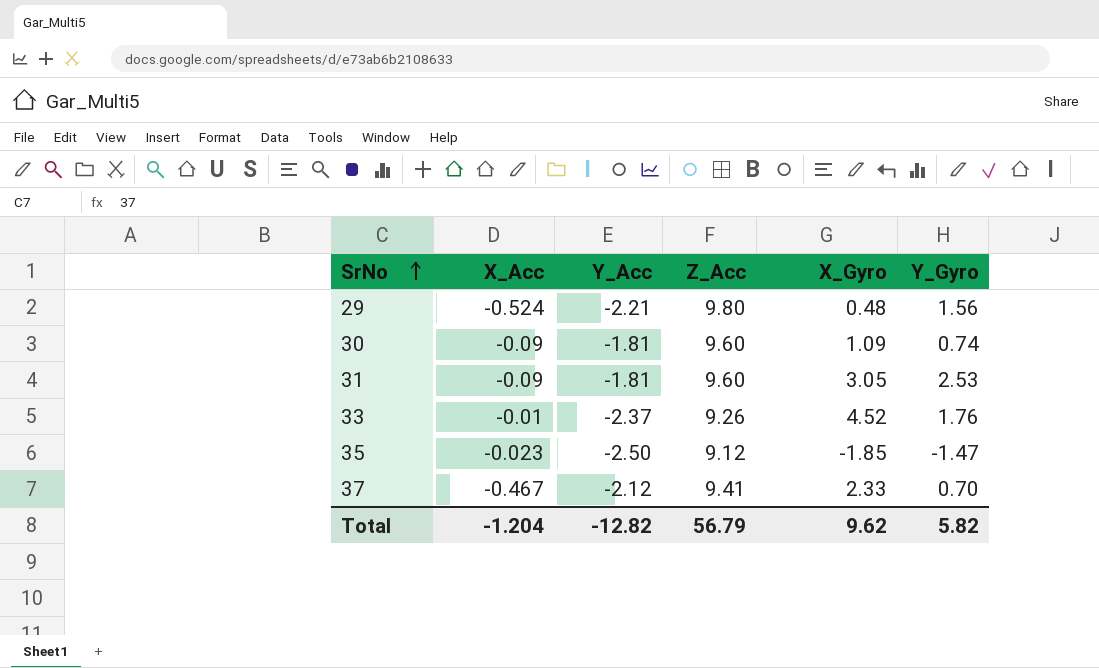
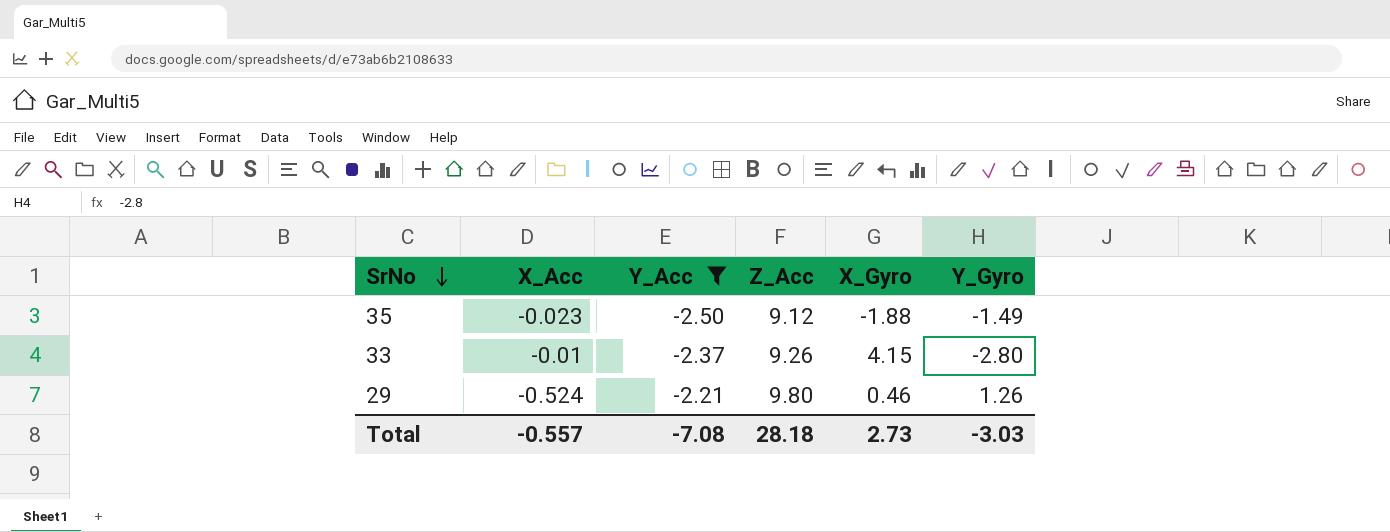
filter: none -> Y_Acc <= -2.21
row order: SrNo ascending -> SrNo descending
35 | X_Gyro: -1.85 -> -1.88
35 | Y_Gyro: -1.47 -> -1.49
33 | X_Gyro: 4.52 -> 4.15
33 | Y_Gyro: 1.76 -> -2.80
29 | X_Gyro: 0.48 -> 0.46
29 | Y_Gyro: 1.56 -> 1.26
Total | X_Acc: -1.204 -> -0.557
Total | Y_Acc: -12.82 -> -7.08
Total | Z_Acc: 56.79 -> 28.18
Total | X_Gyro: 9.62 -> 2.73
Total | Y_Gyro: 5.82 -> -3.03

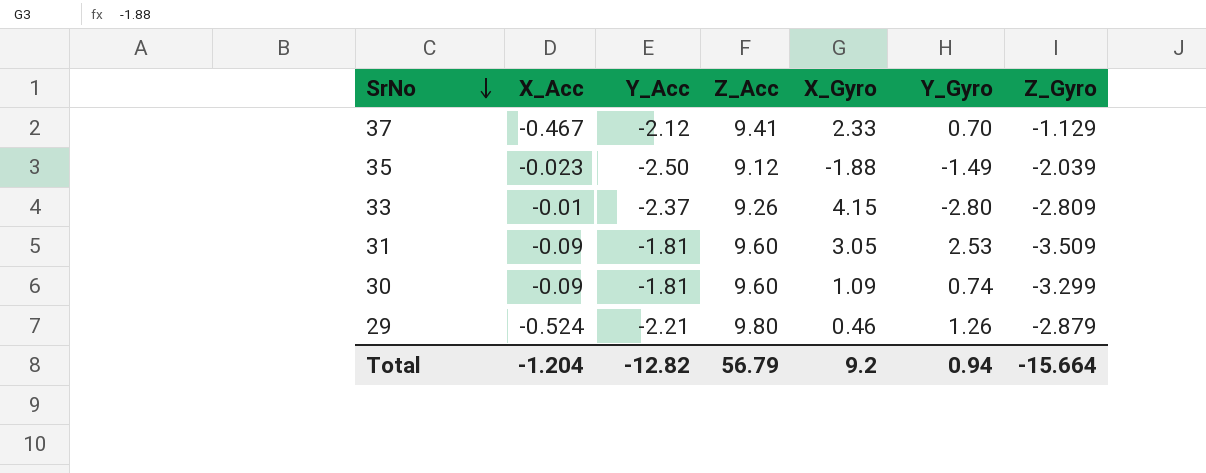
filter: Y_Acc <= -2.21 -> none
column Z_Gyro | position: none -> 7
Total | X_Acc: -0.557 -> -1.204
Total | Y_Acc: -7.08 -> -12.82
Total | Z_Acc: 28.18 -> 56.79
Total | X_Gyro: 2.73 -> 9.2
Total | Y_Gyro: -3.03 -> 0.94

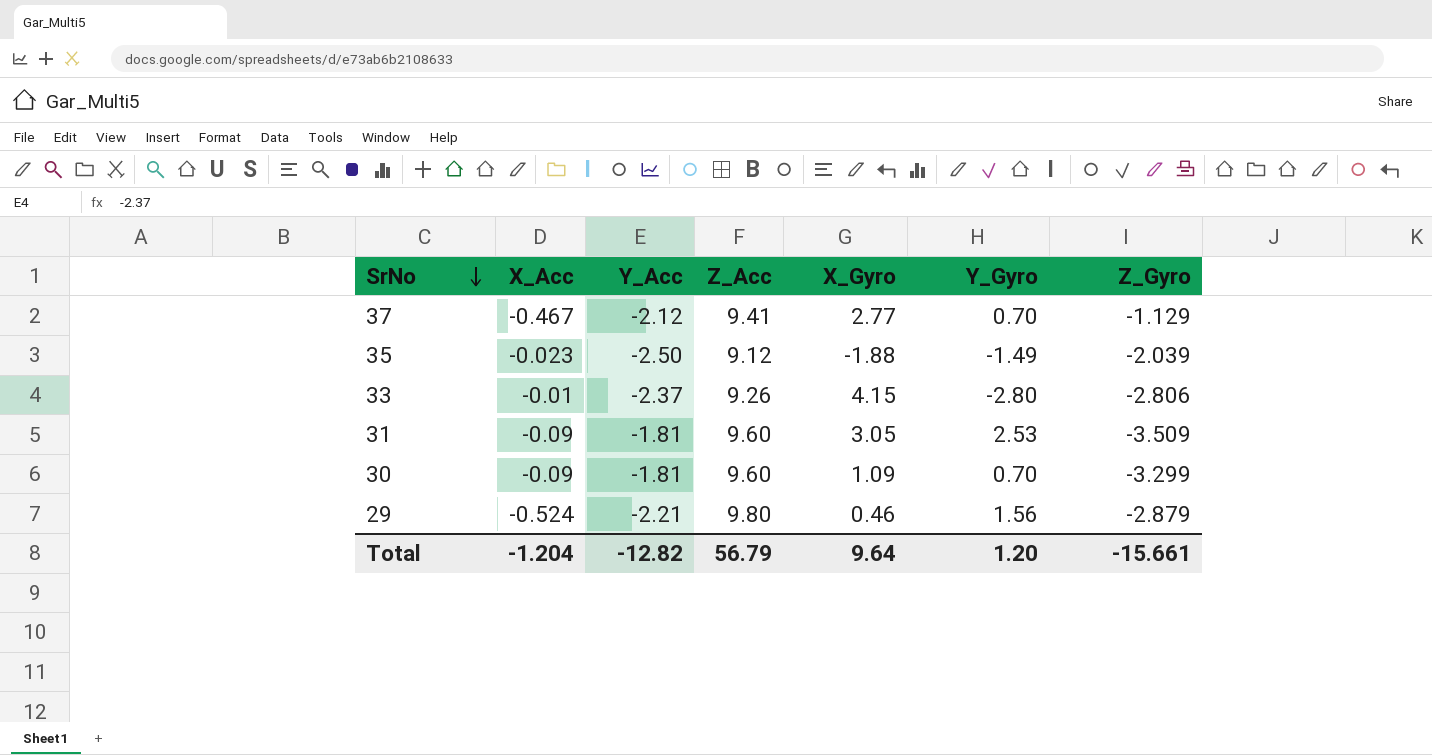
37 | X_Gyro: 2.33 -> 2.77
33 | Z_Gyro: -2.809 -> -2.806
30 | Y_Gyro: 0.74 -> 0.70
29 | Y_Gyro: 1.26 -> 1.56
Total | X_Gyro: 9.2 -> 9.64
Total | Y_Gyro: 0.94 -> 1.20
Total | Z_Gyro: -15.664 -> -15.661

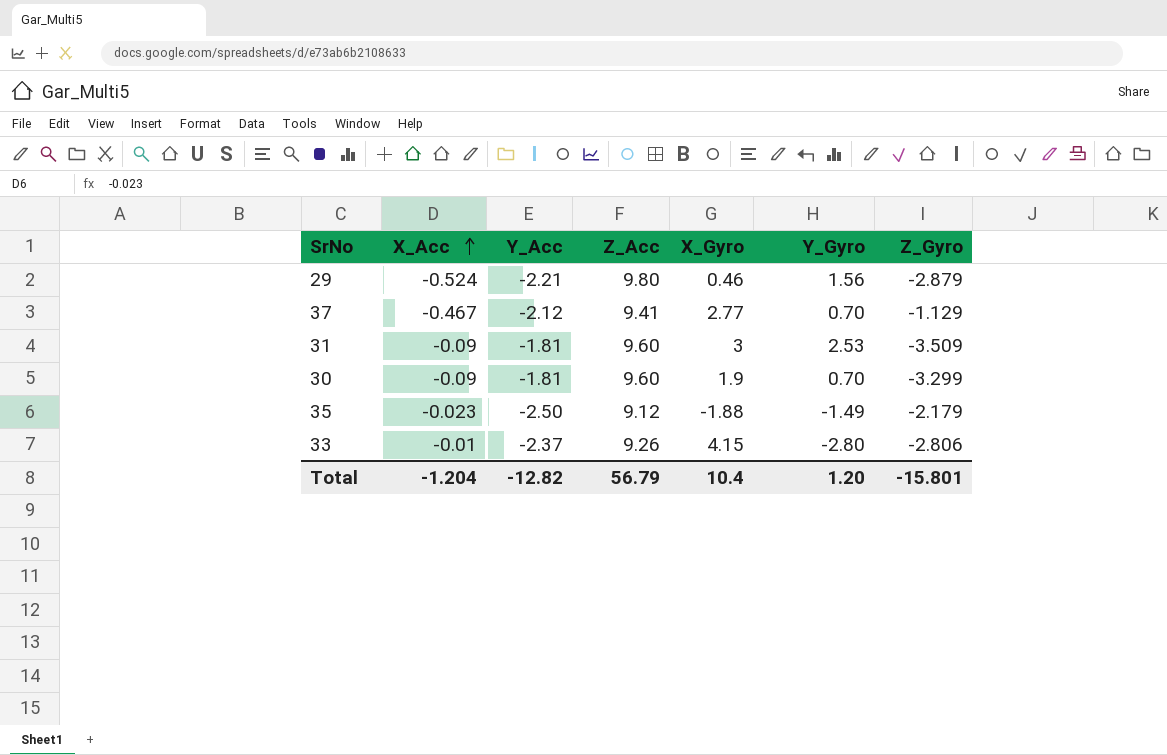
row order: SrNo descending -> X_Acc ascending
31 | X_Gyro: 3.05 -> 3
30 | X_Gyro: 1.09 -> 1.9
35 | Z_Gyro: -2.039 -> -2.179
Total | X_Gyro: 9.64 -> 10.4
Total | Z_Gyro: -15.661 -> -15.801

